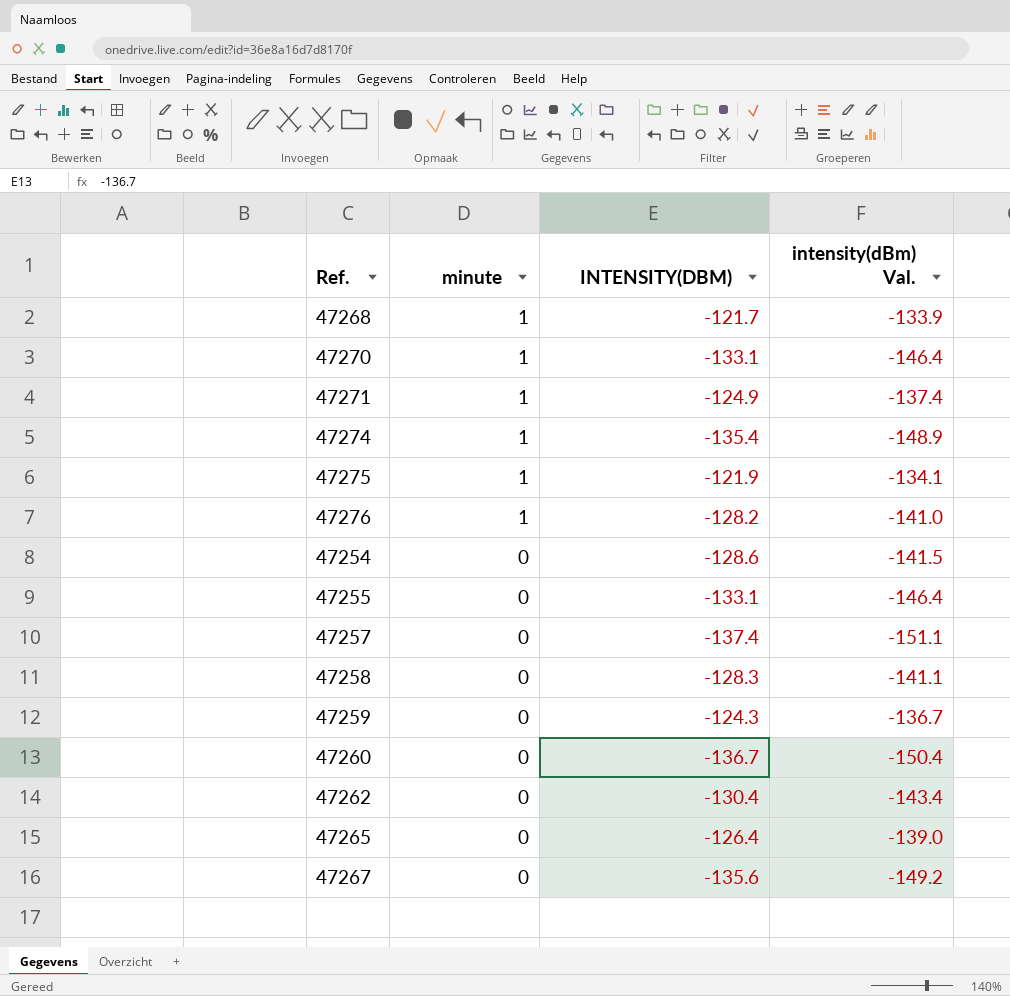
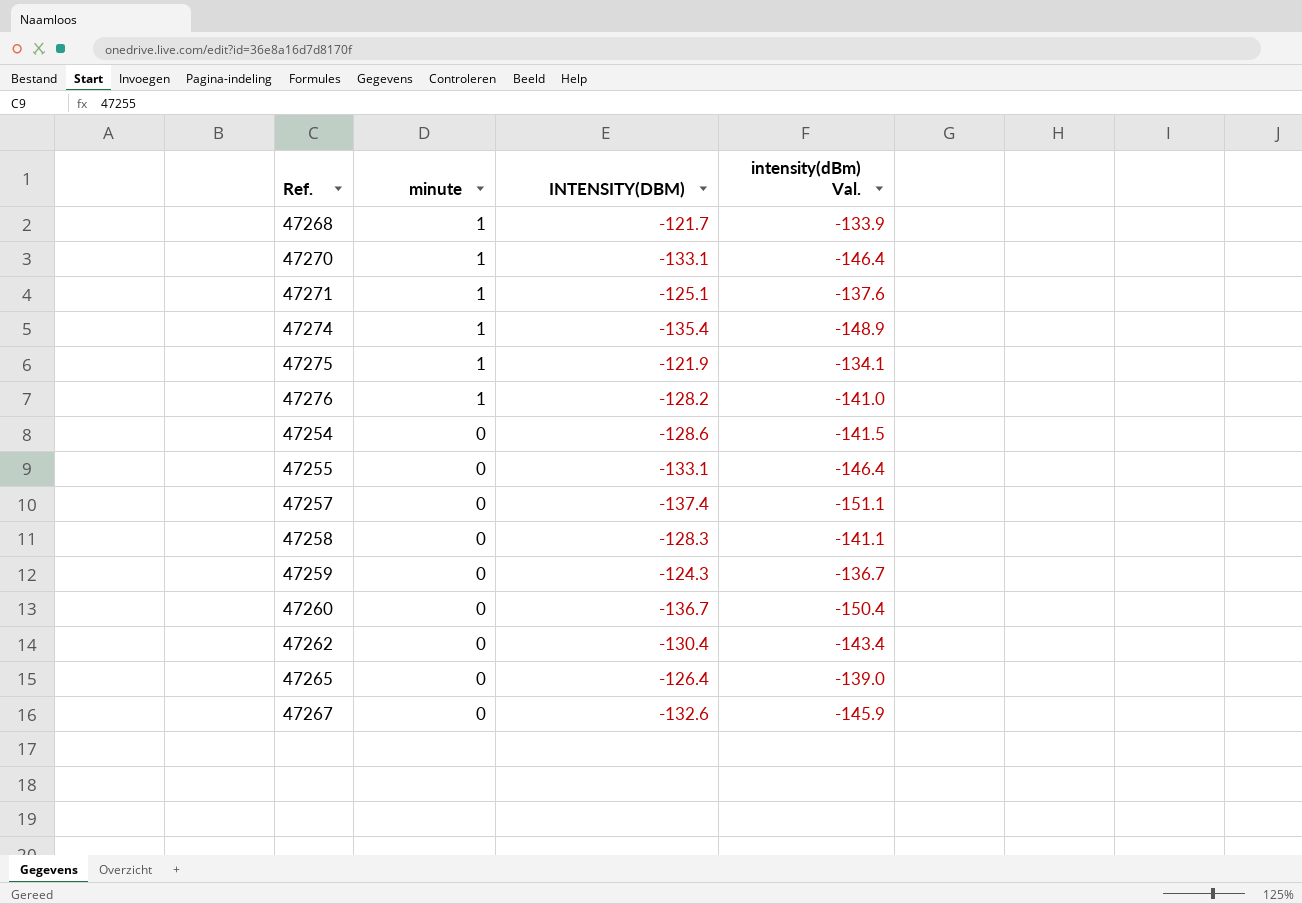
47271 | INTENSITY(DBM): -124.9 -> -125.1
47271 | intensity(dBm) Val.: -137.4 -> -137.6
47267 | INTENSITY(DBM): -135.6 -> -132.6
47267 | intensity(dBm) Val.: -149.2 -> -145.9

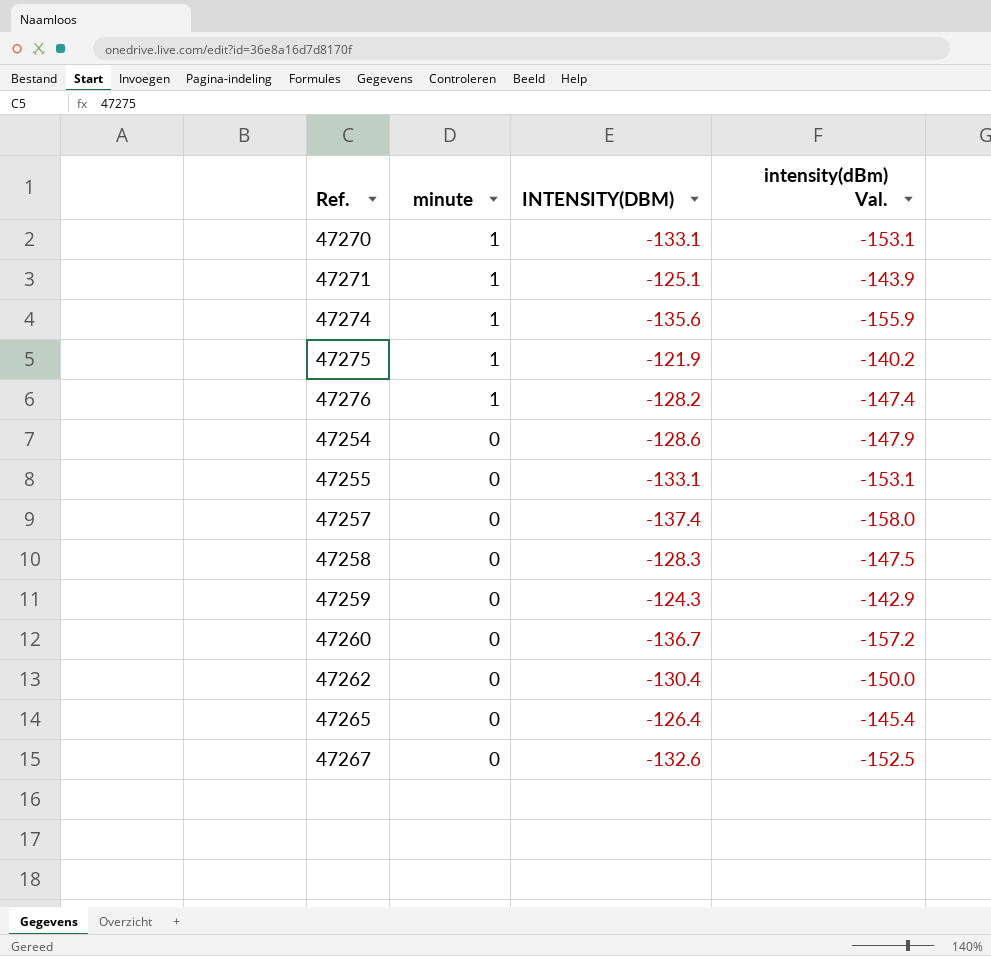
column intensity(dBm) Val. | formula: [INTENSITY(DBM)] * 1.1 -> [INTENSITY(DBM)] * 1.15
row 47268: 1 | -121.7 | -133.9 -> none
47274 | INTENSITY(DBM): -135.4 -> -135.6

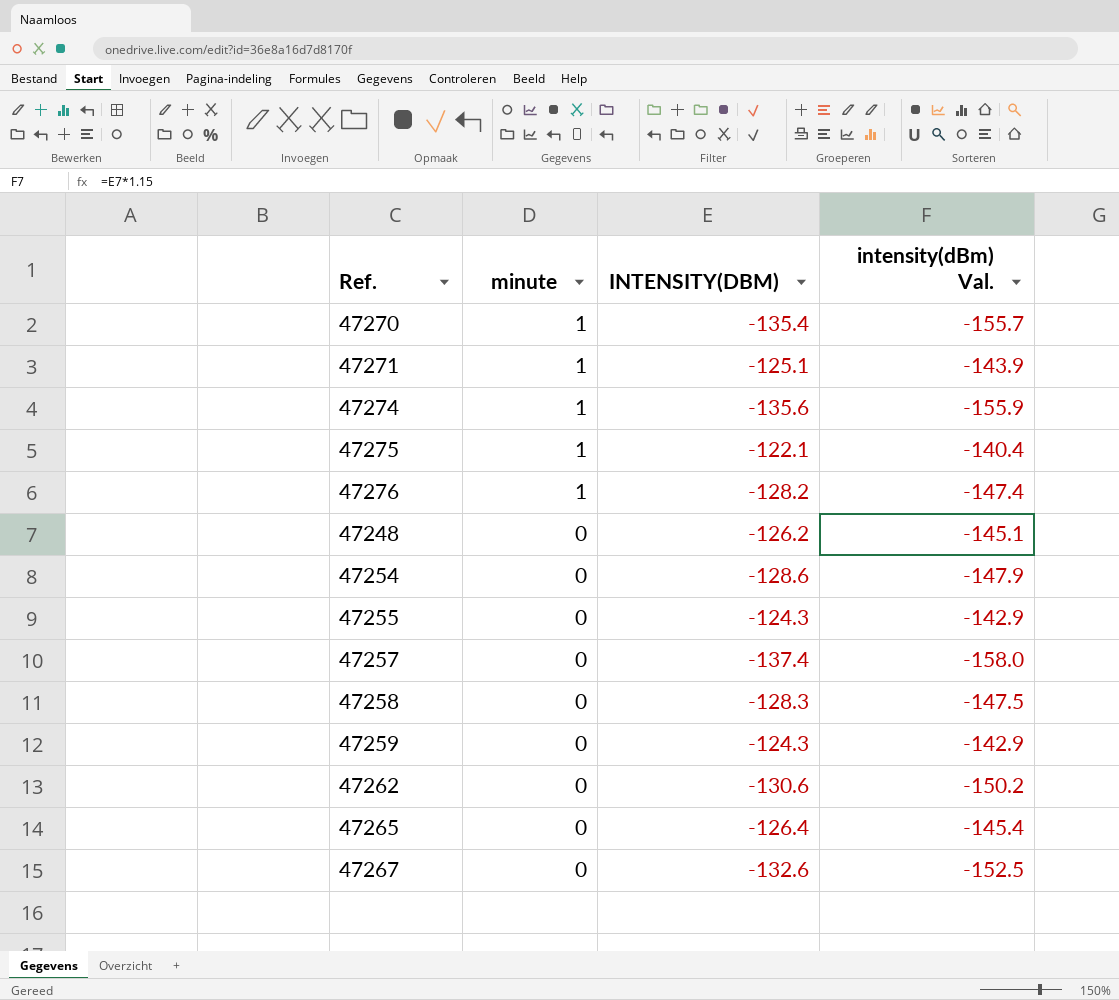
row 47260: 0 | -136.7 | -157.2 -> none
47270 | INTENSITY(DBM): -133.1 -> -135.4
47270 | intensity(dBm) Val.: -153.1 -> -155.7
47275 | INTENSITY(DBM): -121.9 -> -122.1
47275 | intensity(dBm) Val.: -140.2 -> -140.4
row 47248: none -> 0 | -126.2 | -145.1
47255 | INTENSITY(DBM): -133.1 -> -124.3
47255 | intensity(dBm) Val.: -153.1 -> -142.9
47262 | INTENSITY(DBM): -130.4 -> -130.6
47262 | intensity(dBm) Val.: -150.0 -> -150.2

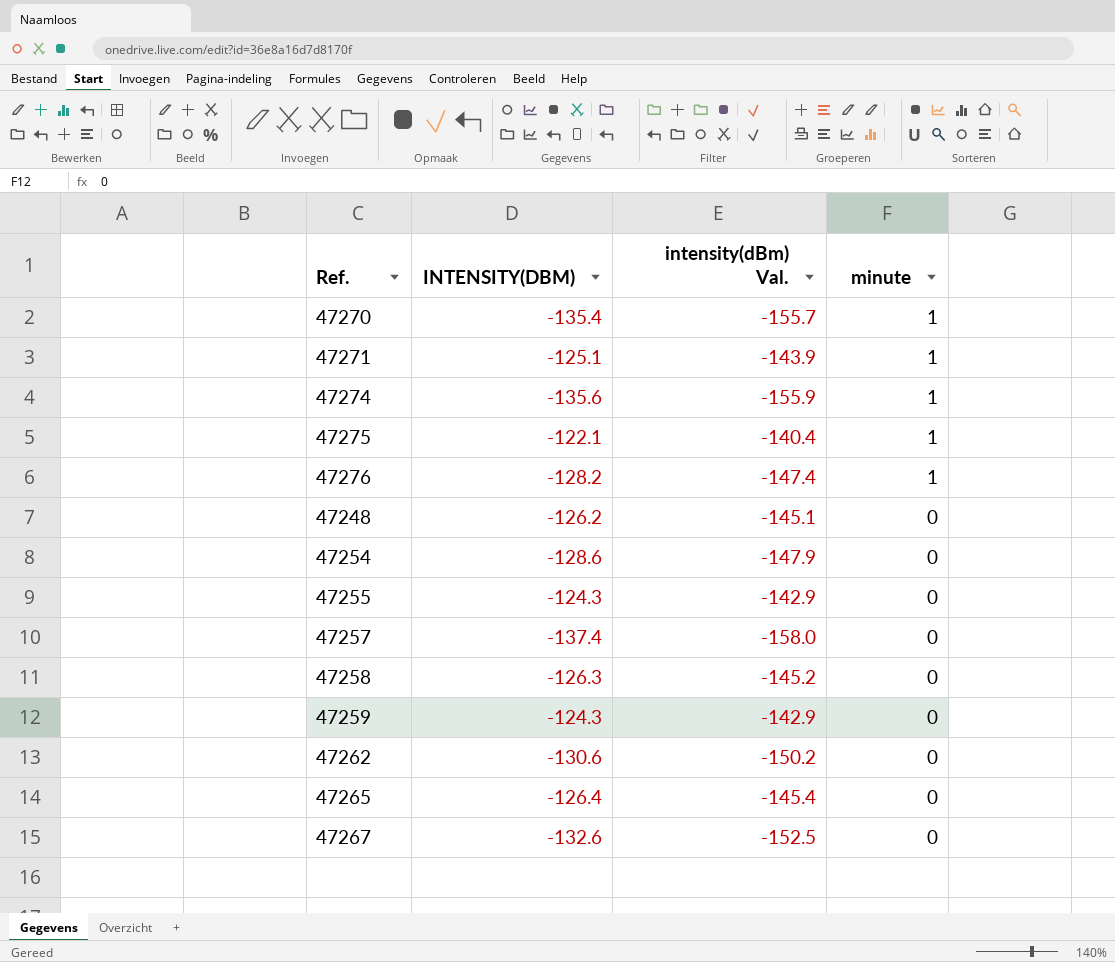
column minute | position: 2 -> 4
47258 | INTENSITY(DBM): -128.3 -> -126.3
47258 | intensity(dBm) Val.: -147.5 -> -145.2

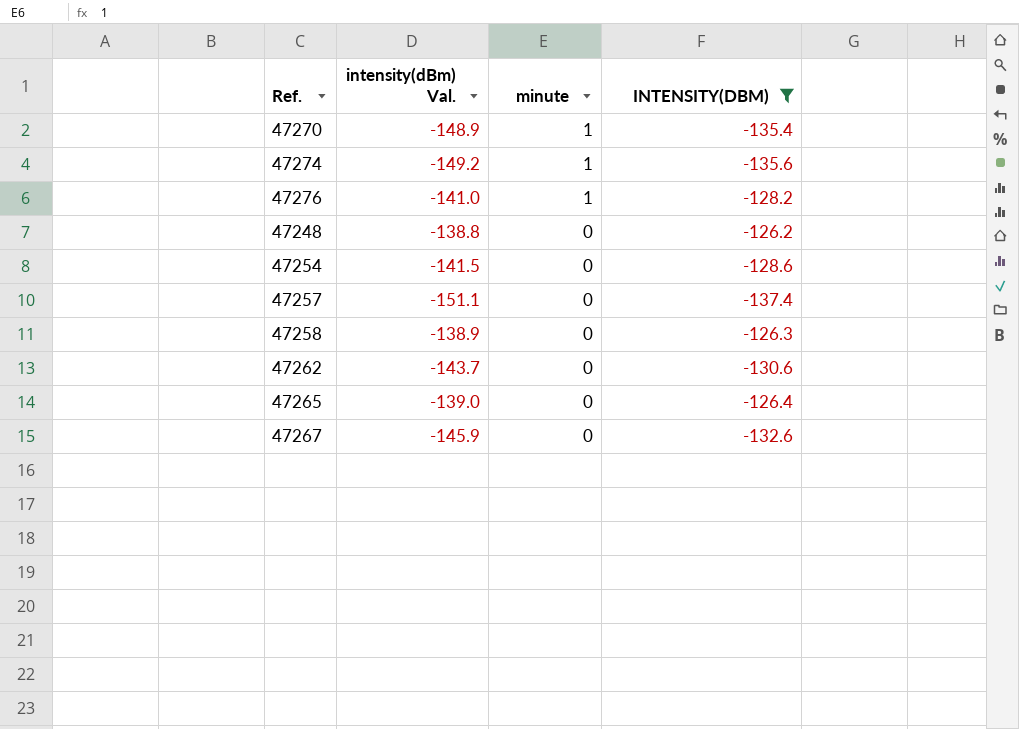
filter: none -> INTENSITY(DBM) <= -126.2
column intensity(dBm) Val. | formula: [INTENSITY(DBM)] * 1.15 -> [INTENSITY(DBM)] * 1.1
column INTENSITY(DBM) | position: 2 -> 4

